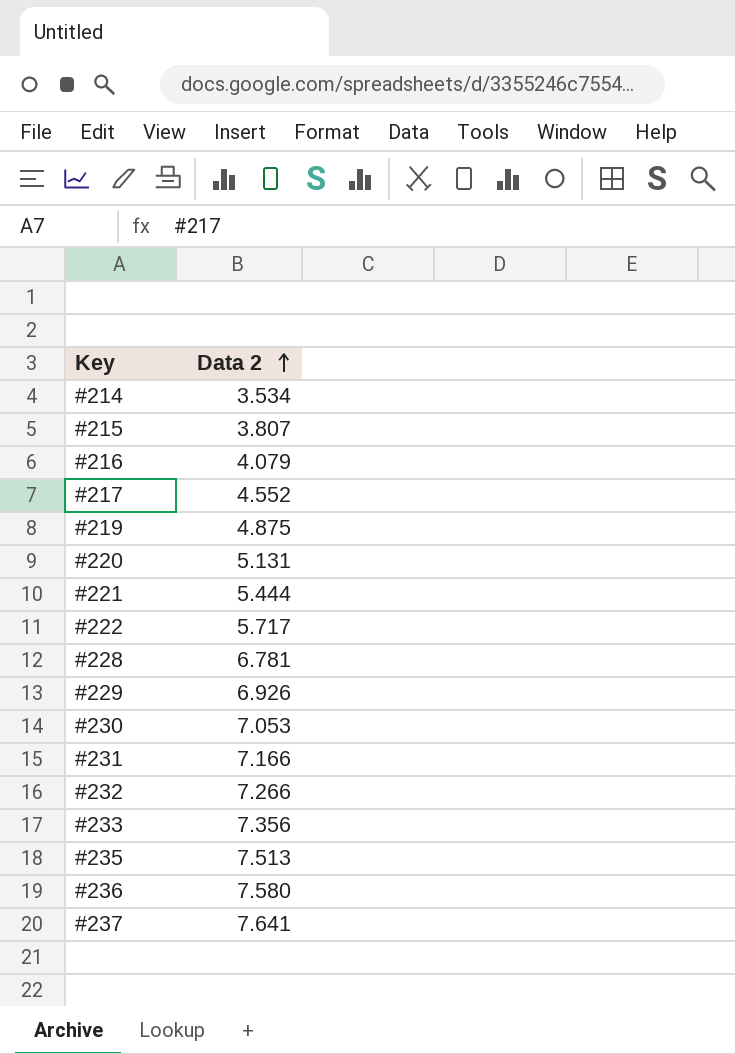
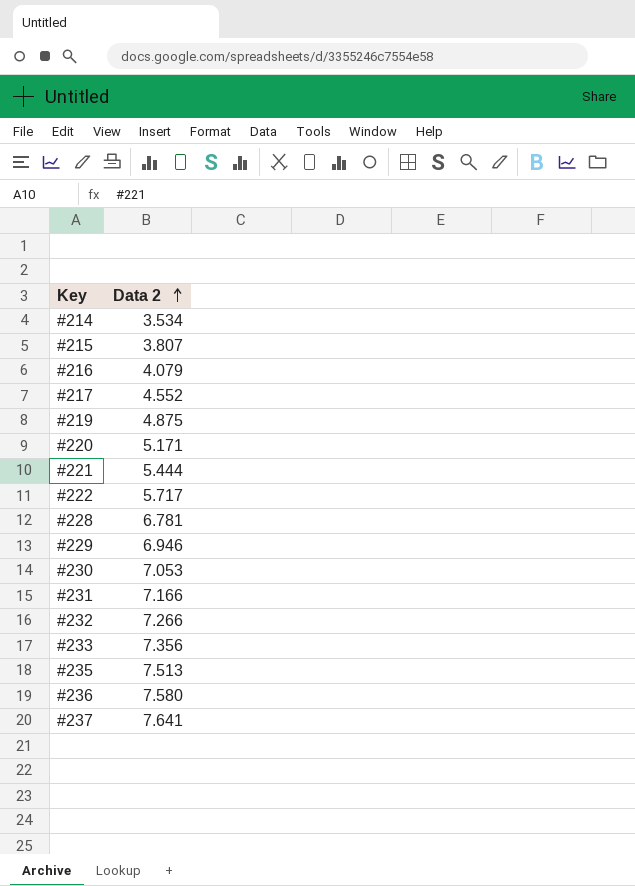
#220 | Data 2: 5.131 -> 5.171
#229 | Data 2: 6.926 -> 6.946

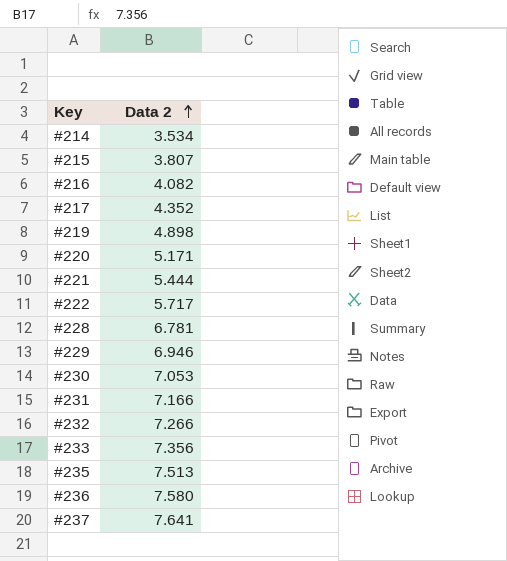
#216 | Data 2: 4.079 -> 4.082
#217 | Data 2: 4.552 -> 4.352
#219 | Data 2: 4.875 -> 4.898

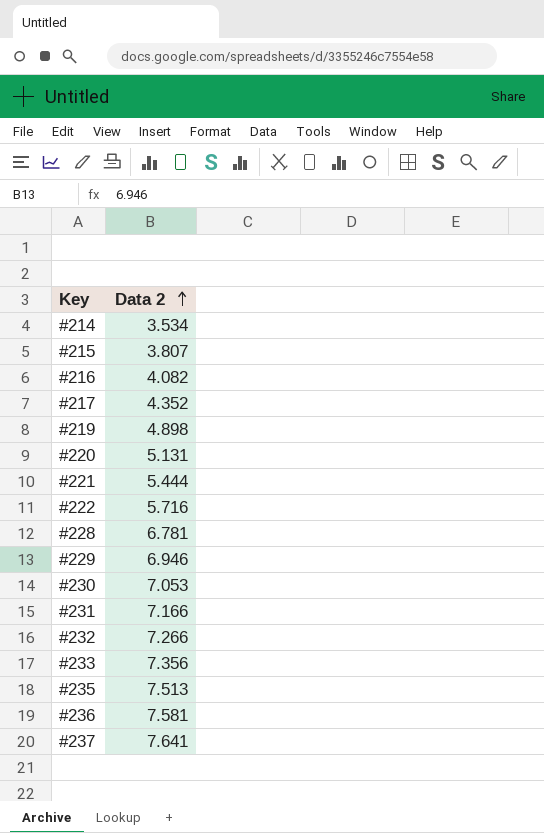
#220 | Data 2: 5.171 -> 5.131
#222 | Data 2: 5.717 -> 5.716
#236 | Data 2: 7.580 -> 7.581

